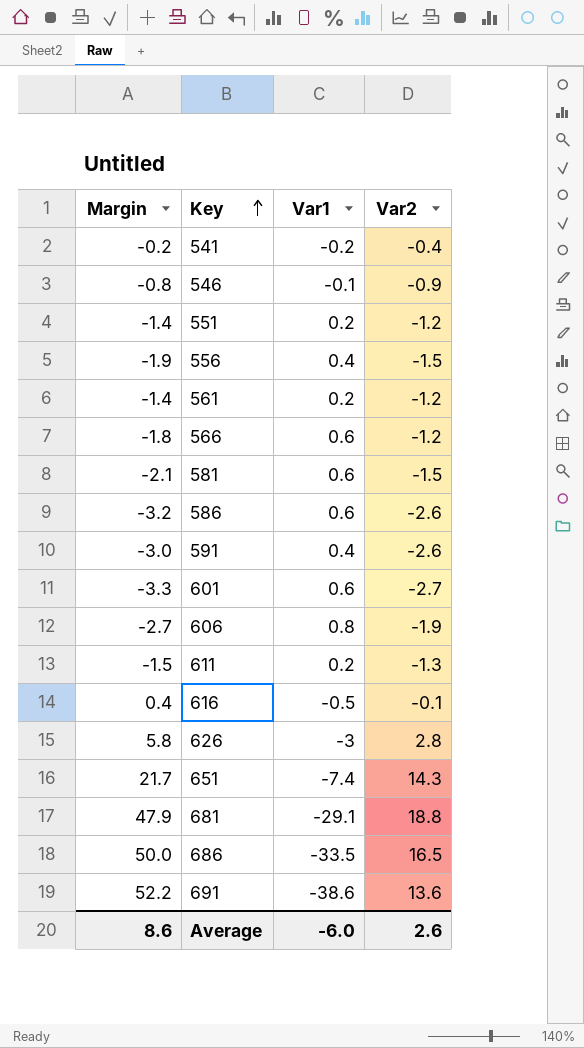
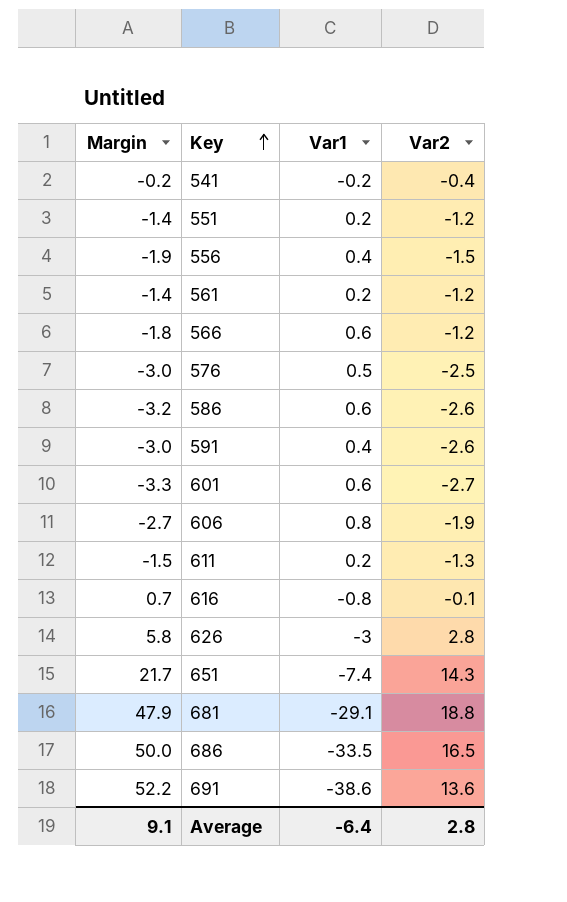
row 546: -0.8 | -0.1 | -0.9 -> none
row 581: -2.1 | 0.6 | -1.5 -> none
row 576: none -> -3.0 | 0.5 | -2.5
616 | Margin: 0.4 -> 0.7
616 | Var1: -0.5 -> -0.8
Average | Margin: 8.6 -> 9.1
Average | Var1: -6.0 -> -6.4
Average | Var2: 2.6 -> 2.8

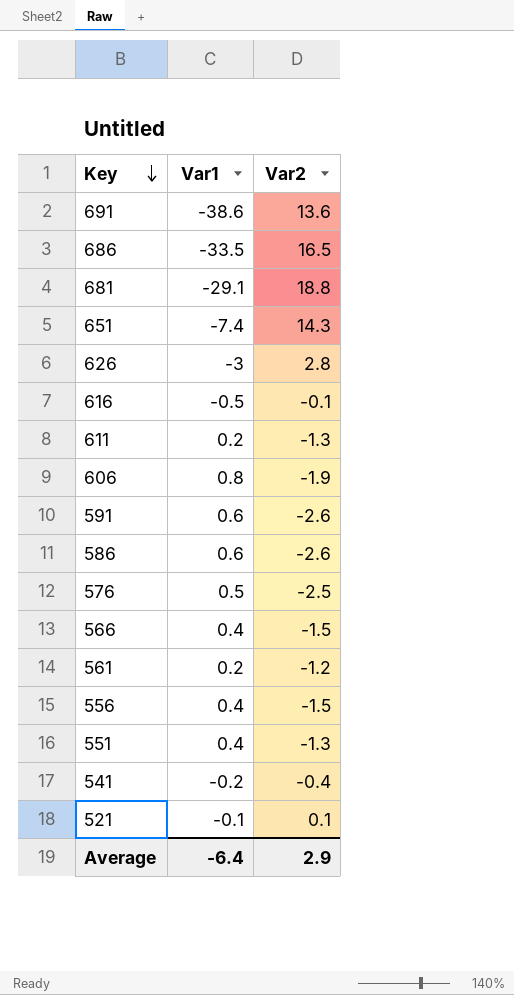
row order: Key ascending -> Key descending
column Margin | formula: [Var2] - [Var1] -> none
row 601: -3.3 | 0.6 | -2.7 -> none
616 | Var1: -0.8 -> -0.5
591 | Var1: 0.4 -> 0.6
566 | Var1: 0.6 -> 0.4
566 | Var2: -1.2 -> -1.5
551 | Var1: 0.2 -> 0.4
551 | Var2: -1.2 -> -1.3
row 521: none -> -0.1 | 0.1
Average | Var2: 2.8 -> 2.9

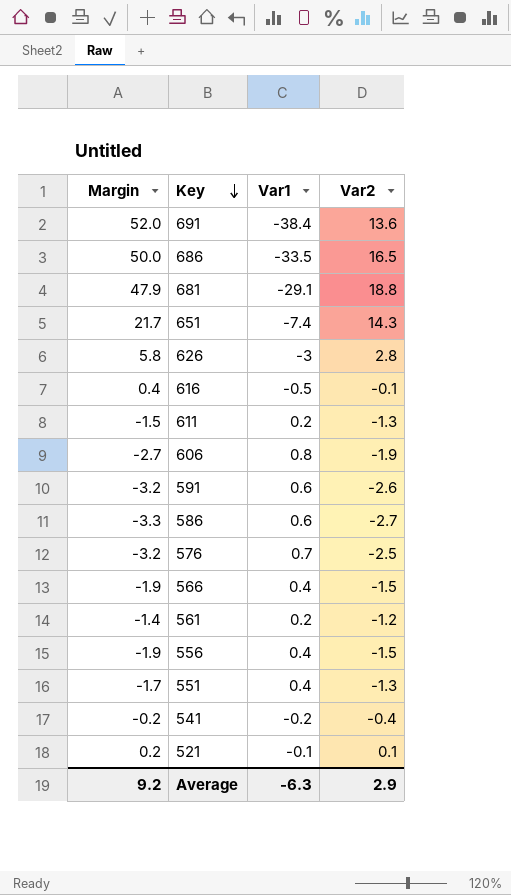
column Margin | formula: none -> [Var2] - [Var1]
691 | Var1: -38.6 -> -38.4
586 | Var2: -2.6 -> -2.7
576 | Var1: 0.5 -> 0.7
Average | Var1: -6.4 -> -6.3

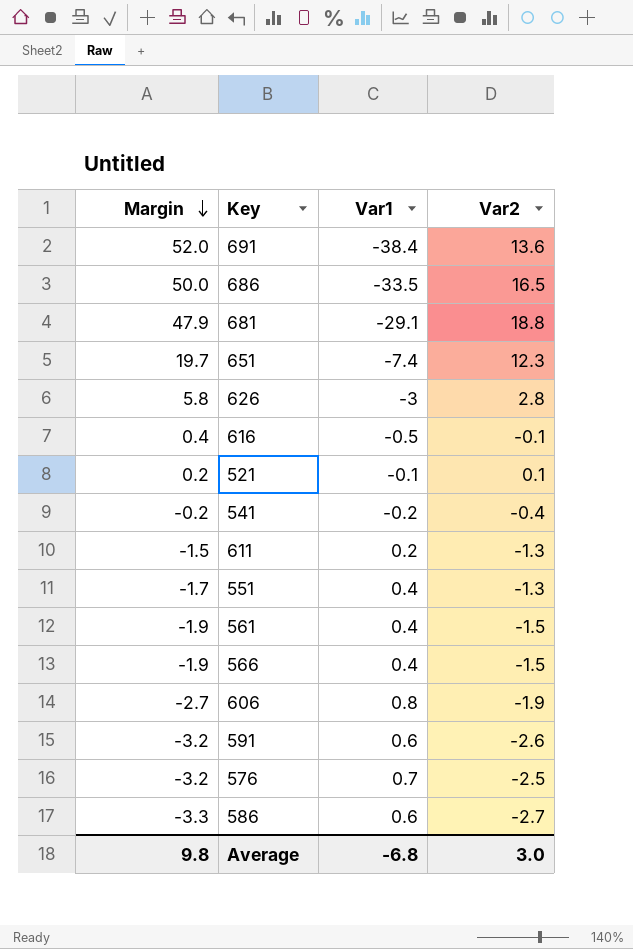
row order: Key descending -> Margin descending
row 556: -1.9 | 0.4 | -1.5 -> none
651 | Margin: 21.7 -> 19.7
651 | Var2: 14.3 -> 12.3
561 | Margin: -1.4 -> -1.9
561 | Var1: 0.2 -> 0.4
561 | Var2: -1.2 -> -1.5
Average | Margin: 9.2 -> 9.8
Average | Var1: -6.3 -> -6.8
Average | Var2: 2.9 -> 3.0

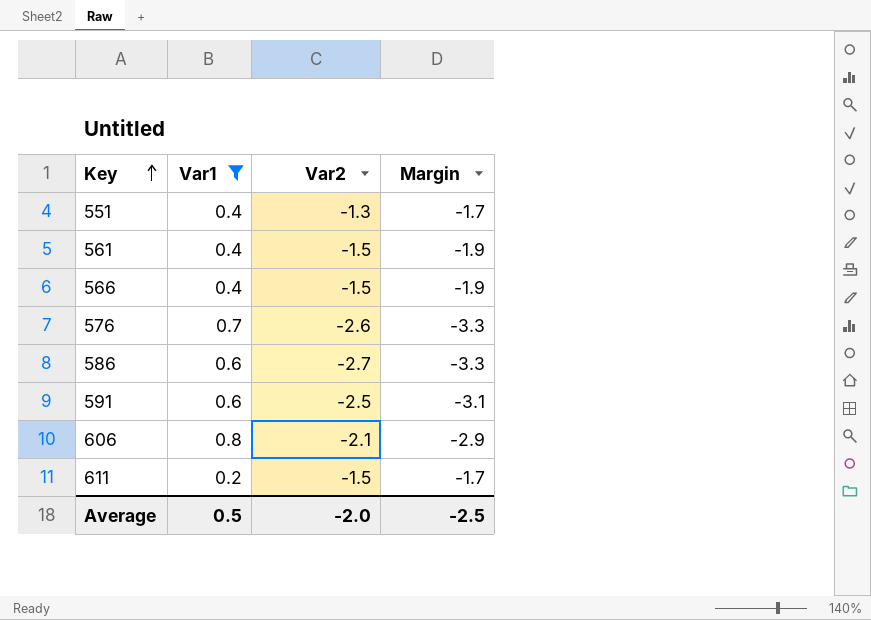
filter: none -> Var1 >= 0.2
row order: Margin descending -> Key ascending
column Margin | position: 1 -> 4
576 | Var2: -2.5 -> -2.6
576 | Margin: -3.2 -> -3.3
591 | Var2: -2.6 -> -2.5
591 | Margin: -3.2 -> -3.1
606 | Var2: -1.9 -> -2.1
606 | Margin: -2.7 -> -2.9
611 | Var2: -1.3 -> -1.5
611 | Margin: -1.5 -> -1.7
Average | Var1: -6.8 -> 0.5
Average | Var2: 3.0 -> -2.0
Average | Margin: 9.8 -> -2.5

